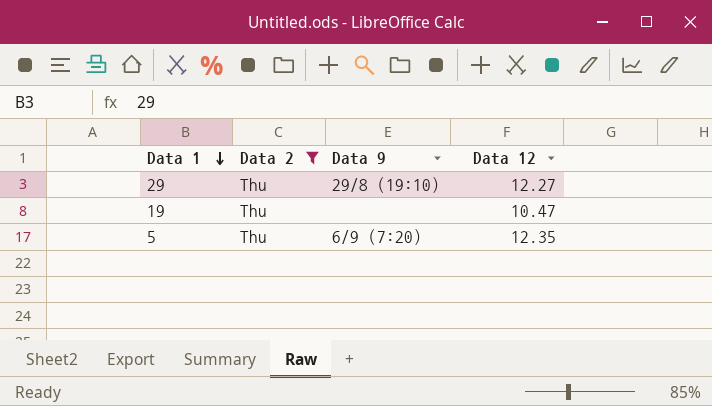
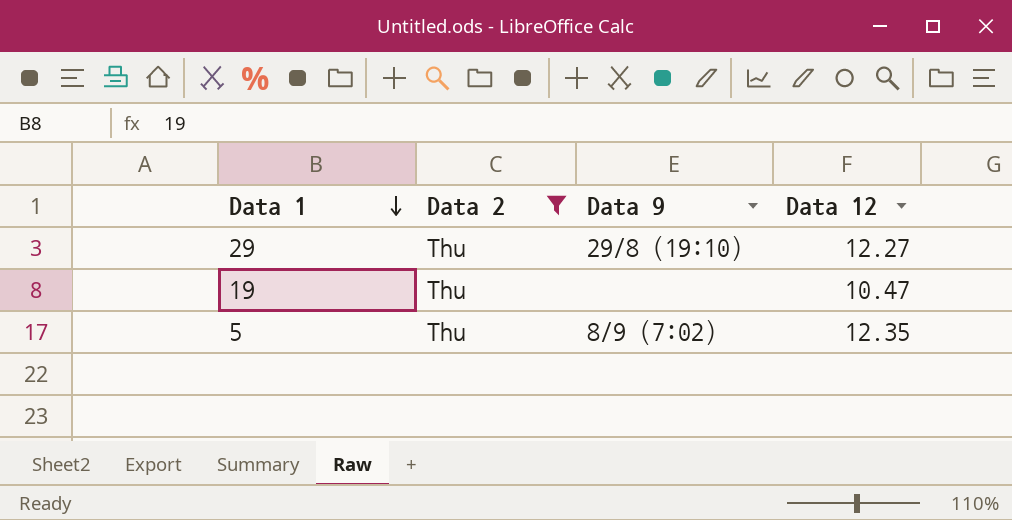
5 | Data 9: 6/9 (7:20) -> 8/9 (7:02)

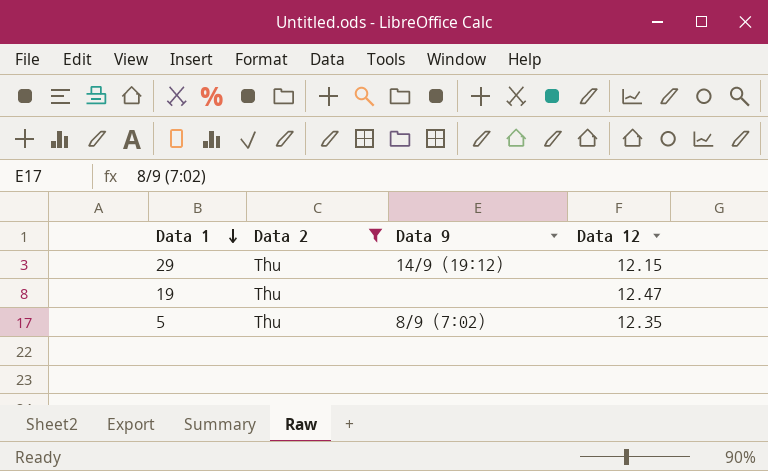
29 | Data 9: 29/8 (19:10) -> 14/9 (19:12)
29 | Data 12: 12.27 -> 12.15
19 | Data 12: 10.47 -> 12.47

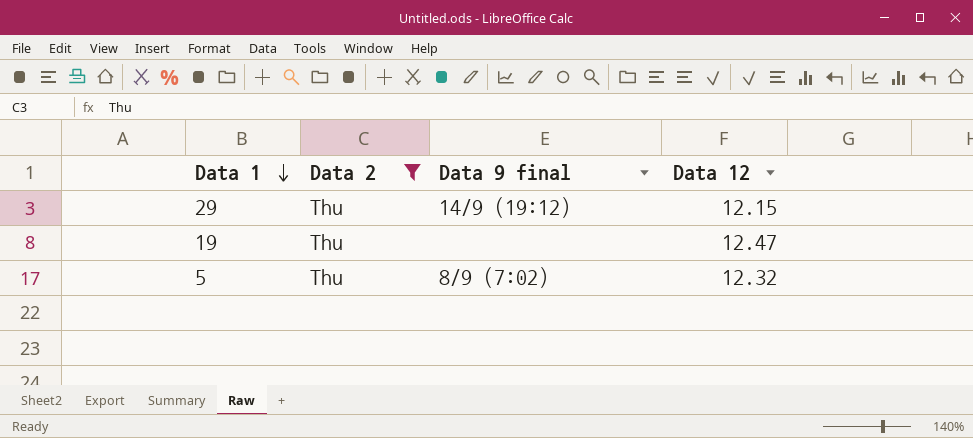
column name: Data 9 -> Data 9 final
5 | Data 12: 12.35 -> 12.32

